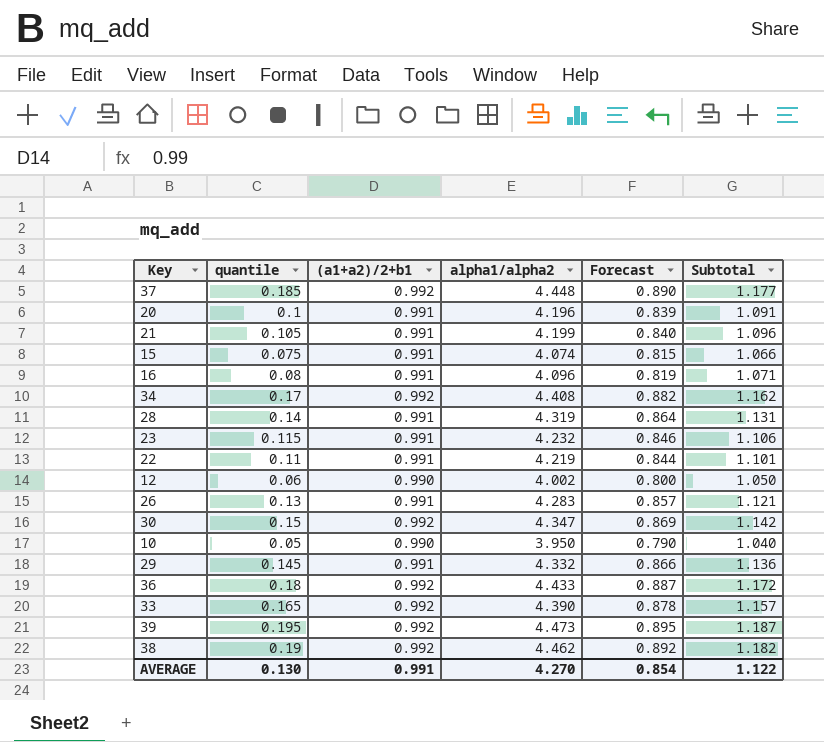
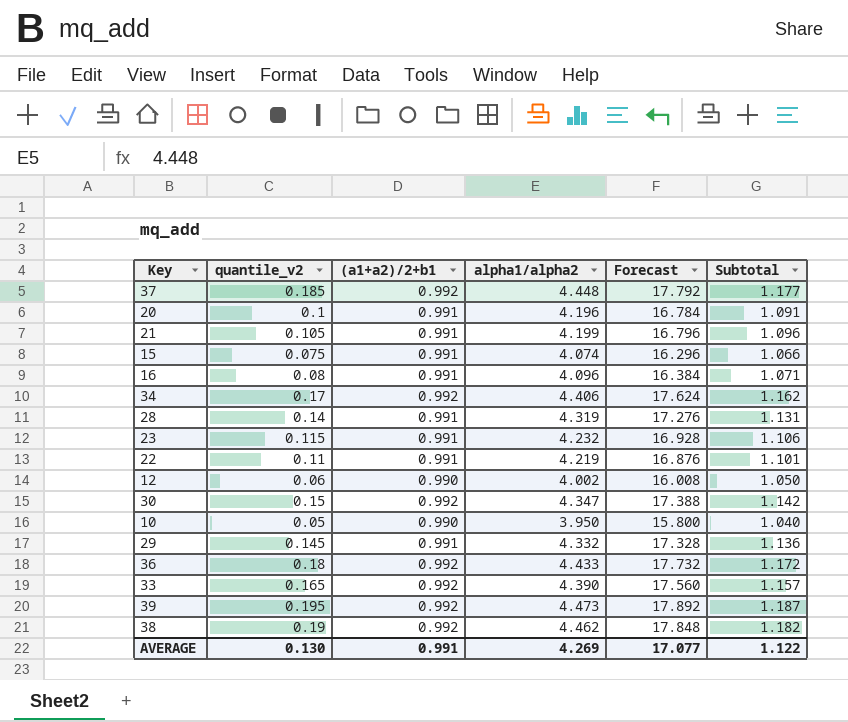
column name: quantile -> quantile_v2
column Forecast | formula: [alpha1/alpha2] * 0.2 -> [alpha1/alpha2] * 4
row 26: 0.13 | 0.991 | 4.283 | 0.857 | 1.121 -> none
34 | alpha1/alpha2: 4.408 -> 4.406
AVERAGE | alpha1/alpha2: 4.270 -> 4.269
AVERAGE | Forecast: 0.854 -> 17.077

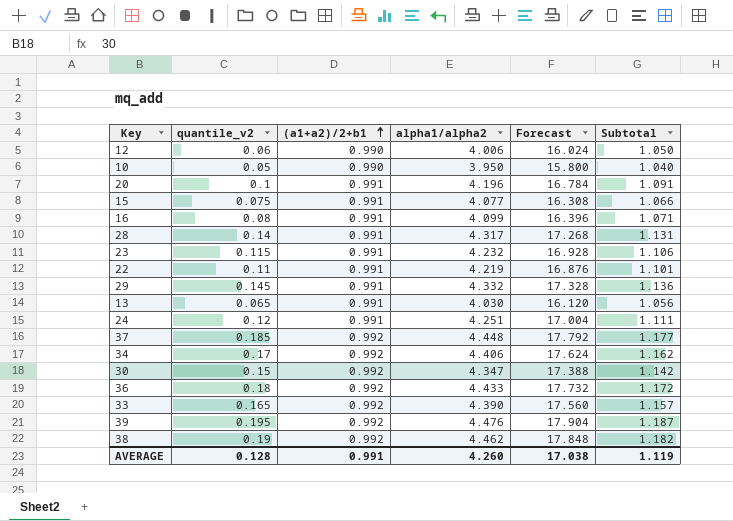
row order: none -> (a1+a2)/2+b1 ascending
row 21: 0.105 | 0.991 | 4.199 | 16.796 | 1.096 -> none
12 | alpha1/alpha2: 4.002 -> 4.006
12 | Forecast: 16.008 -> 16.024
15 | alpha1/alpha2: 4.074 -> 4.077
15 | Forecast: 16.296 -> 16.308
16 | alpha1/alpha2: 4.096 -> 4.099
16 | Forecast: 16.384 -> 16.396
28 | alpha1/alpha2: 4.319 -> 4.317
28 | Forecast: 17.276 -> 17.268
row 13: none -> 0.065 | 0.991 | 4.030 | 16.120 | 1.056
row 24: none -> 0.12 | 0.991 | 4.251 | 17.004 | 1.111
39 | alpha1/alpha2: 4.473 -> 4.476
39 | Forecast: 17.892 -> 17.904
AVERAGE | quantile_v2: 0.130 -> 0.128
AVERAGE | alpha1/alpha2: 4.269 -> 4.260
AVERAGE | Forecast: 17.077 -> 17.038
AVERAGE | Subtotal: 1.122 -> 1.119

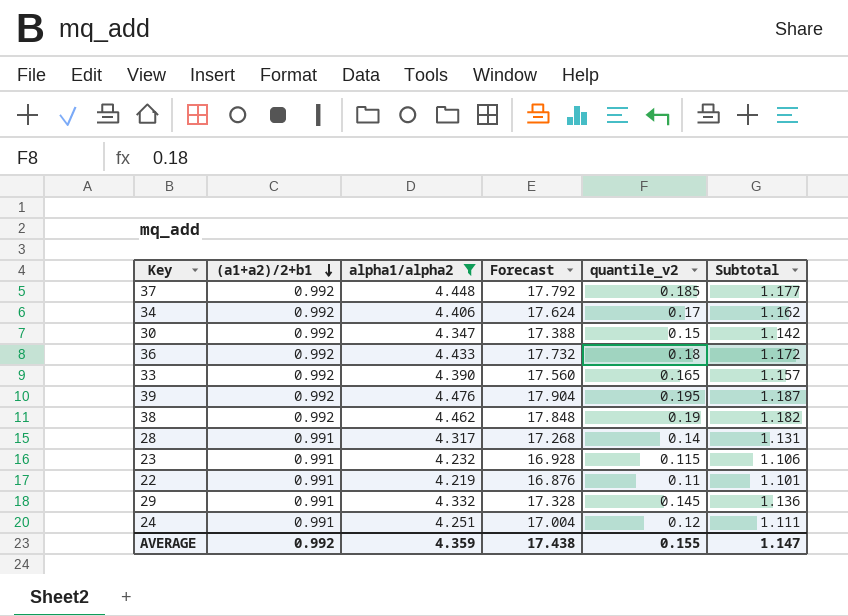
filter: none -> alpha1/alpha2 >= 4.219
row order: (a1+a2)/2+b1 ascending -> (a1+a2)/2+b1 descending
column quantile_v2 | position: 2 -> 5
AVERAGE | (a1+a2)/2+b1: 0.991 -> 0.992
AVERAGE | alpha1/alpha2: 4.260 -> 4.359
AVERAGE | Forecast: 17.038 -> 17.438
AVERAGE | quantile_v2: 0.128 -> 0.155
AVERAGE | Subtotal: 1.119 -> 1.147

